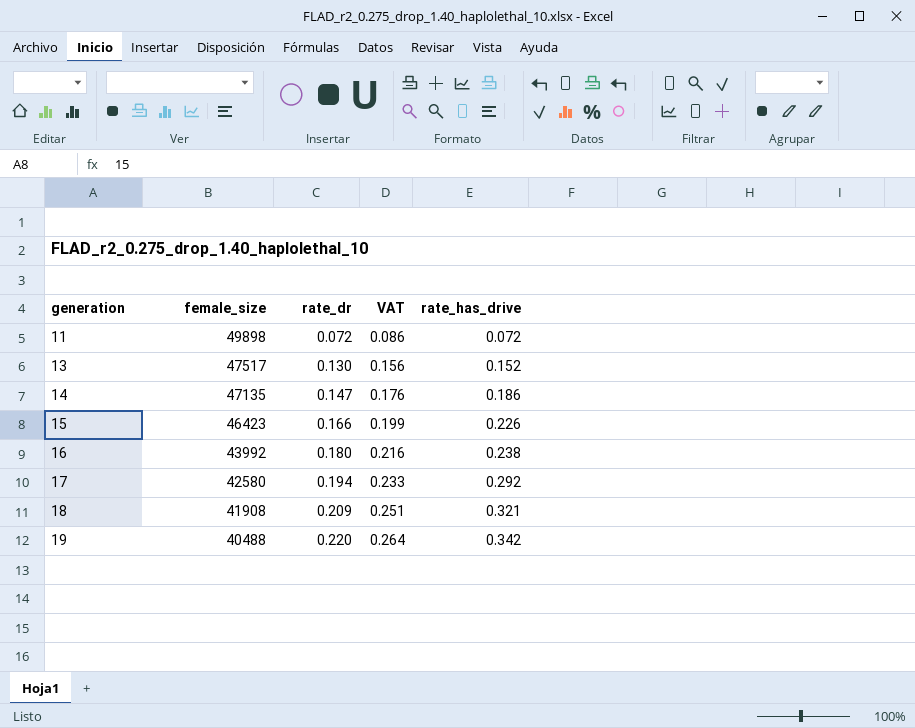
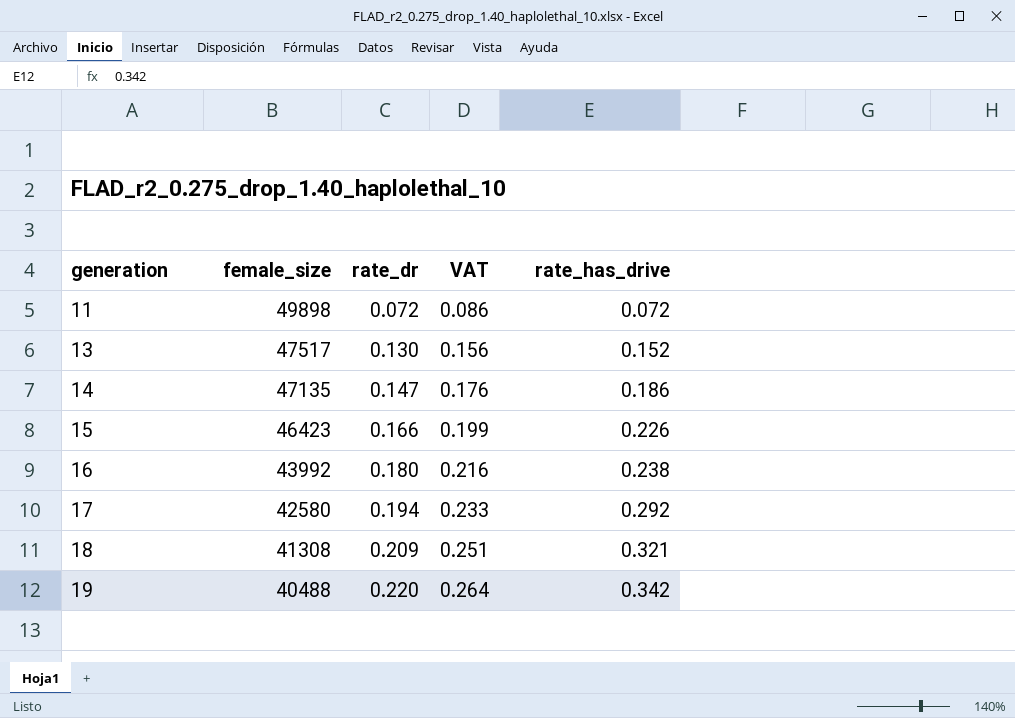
18 | female_size: 41908 -> 41308

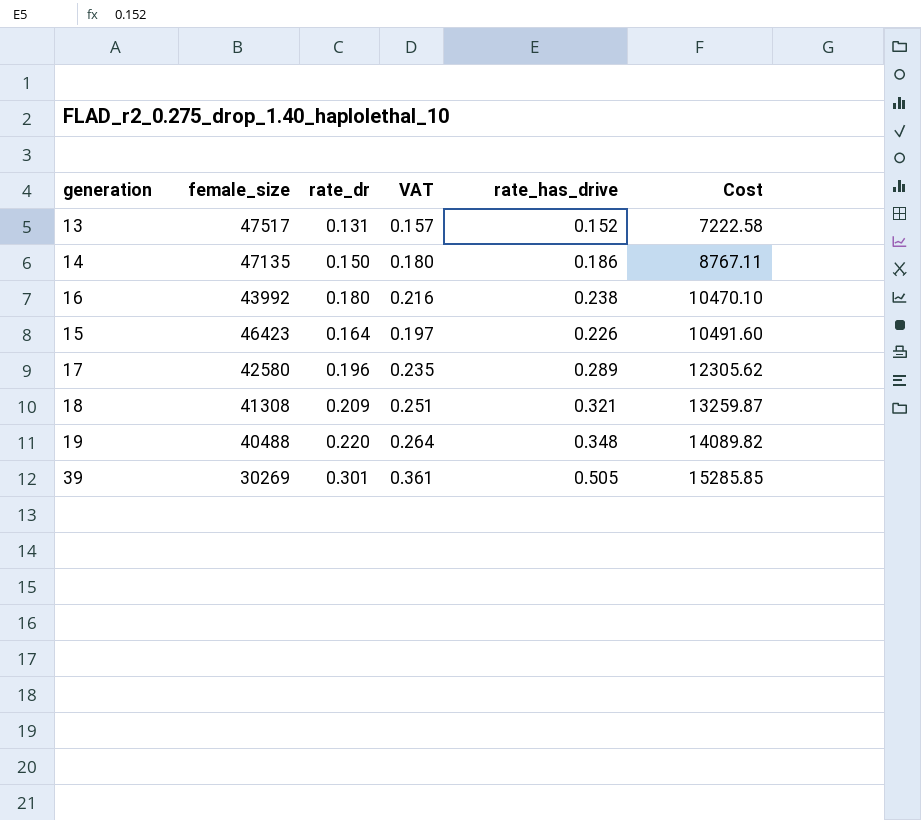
row order: generation ascending -> Cost ascending
column Cost | formula: none -> [female_size] * [rate_has_drive]
row 11: 49898 | 0.072 | 0.086 | 0.072 -> none
13 | rate_dr: 0.130 -> 0.131
13 | VAT: 0.156 -> 0.157
14 | rate_dr: 0.147 -> 0.150
14 | VAT: 0.176 -> 0.180
15 | rate_dr: 0.166 -> 0.164
15 | VAT: 0.199 -> 0.197
17 | rate_dr: 0.194 -> 0.196
17 | VAT: 0.233 -> 0.235
17 | rate_has_drive: 0.292 -> 0.289
19 | rate_has_drive: 0.342 -> 0.348
row 39: none -> 30269 | 0.301 | 0.361 | 0.505 | 15285.85

